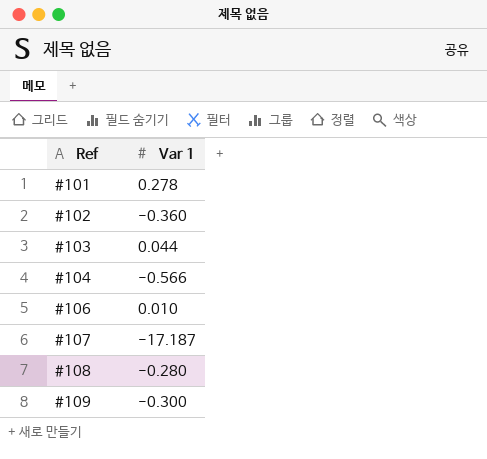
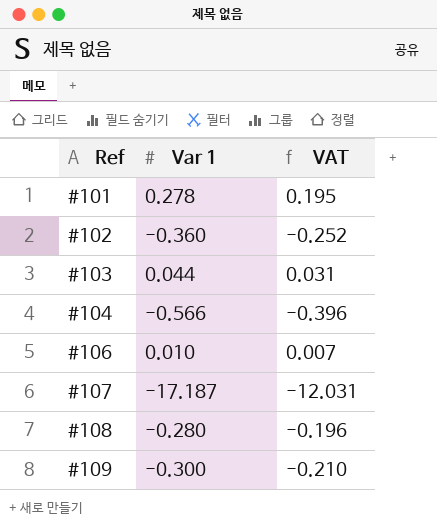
column VAT | formula: none -> [Var 1] * 0.7

